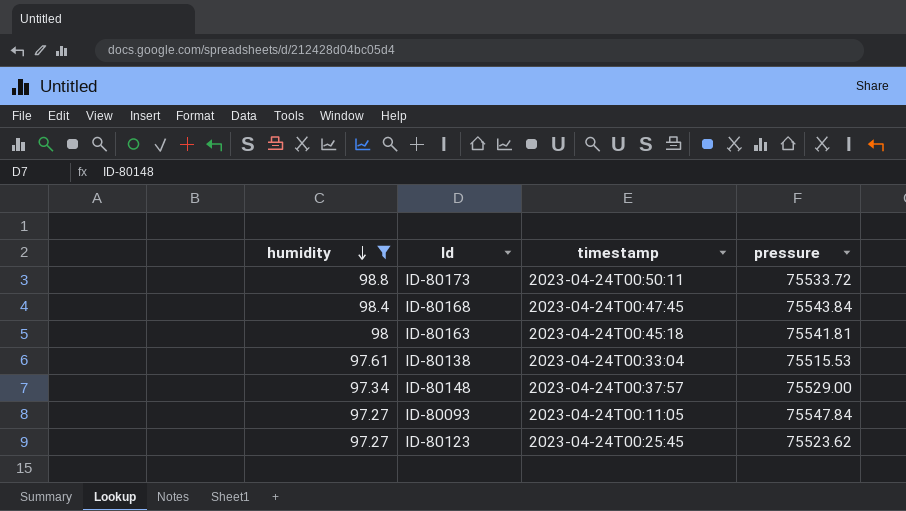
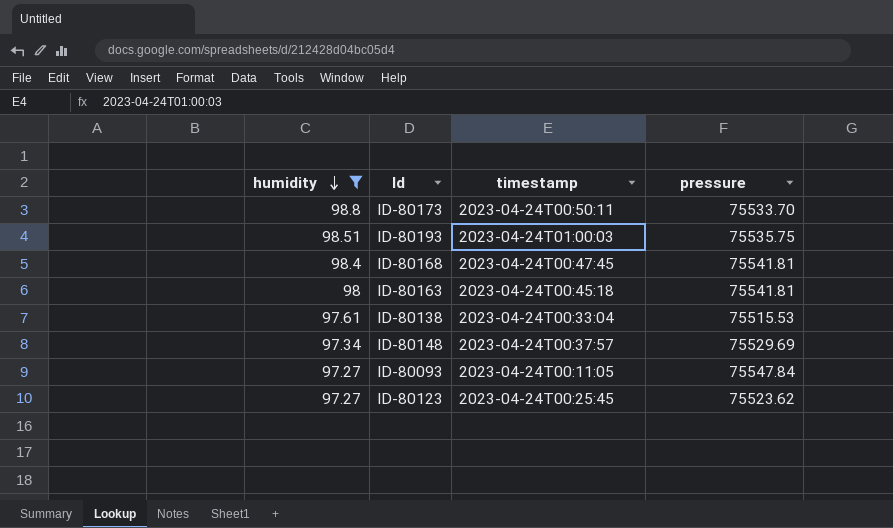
ID-80173 | pressure: 75533.72 -> 75533.70
row ID-80193: none -> 98.51 | 2023-04-24T01:00:03 | 75535.75
ID-80168 | pressure: 75543.84 -> 75541.81
ID-80148 | pressure: 75529.00 -> 75529.69

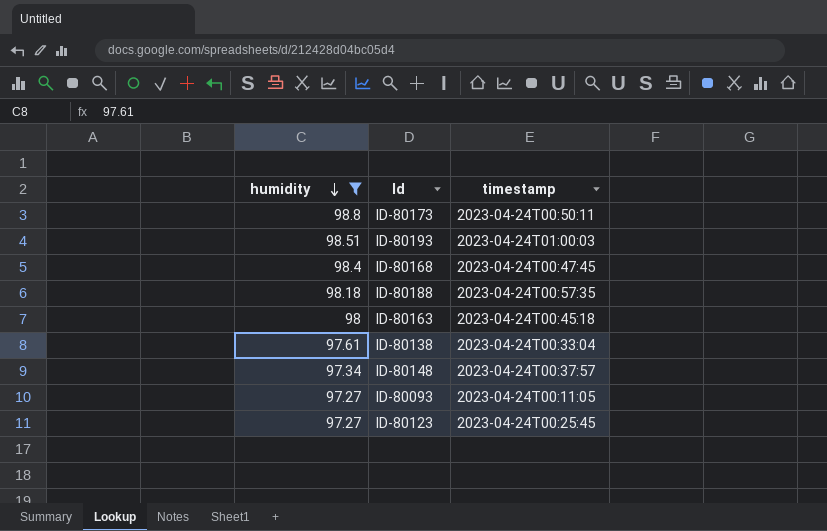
column pressure | position: 4 -> none
row ID-80188: none -> 98.18 | 2023-04-24T00:57:35

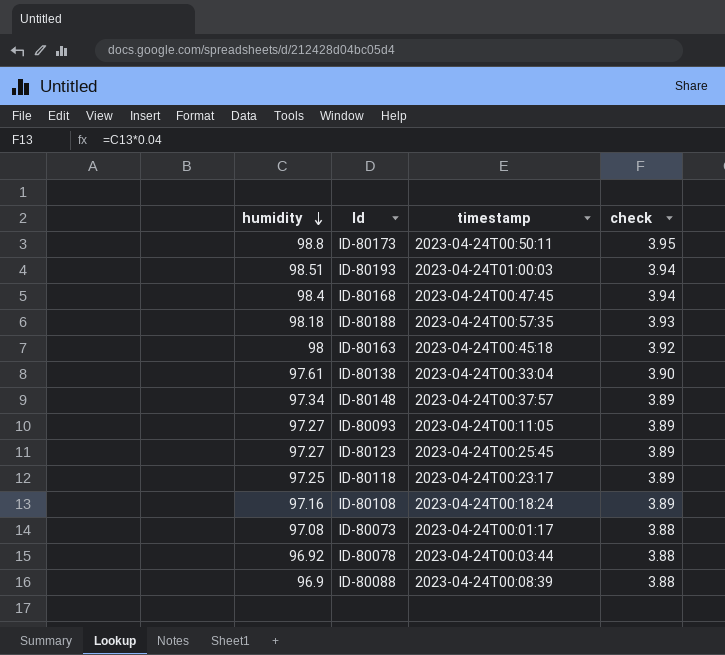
filter: humidity >= 97.27 -> none
column check | formula: none -> [humidity] * 0.04

